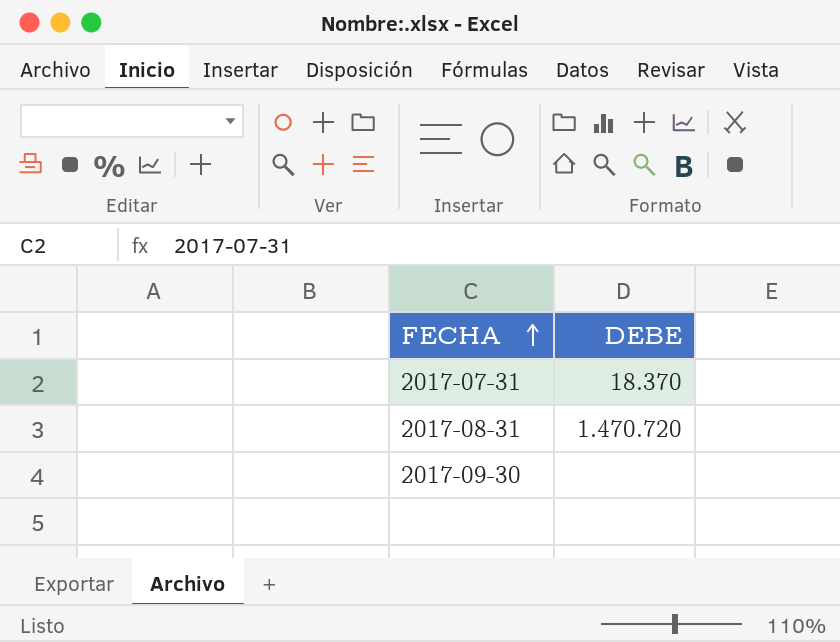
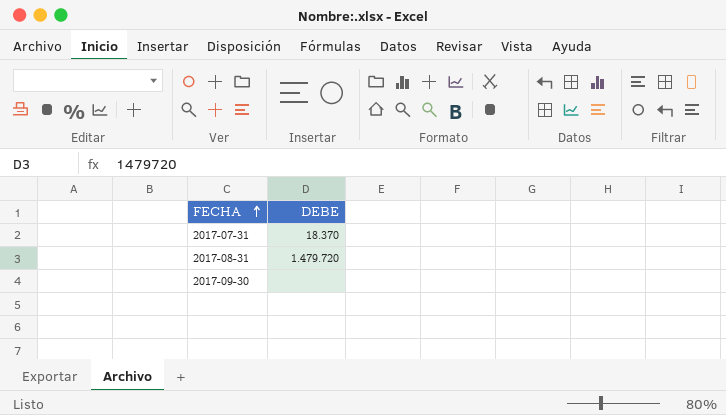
2017-08-31 | DEBE: 1.470.720 -> 1.479.720

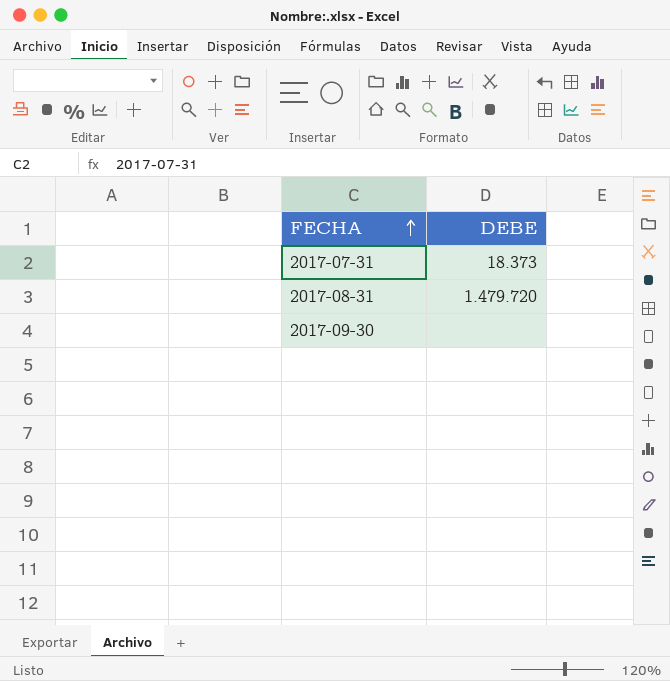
2017-07-31 | DEBE: 18.370 -> 18.373

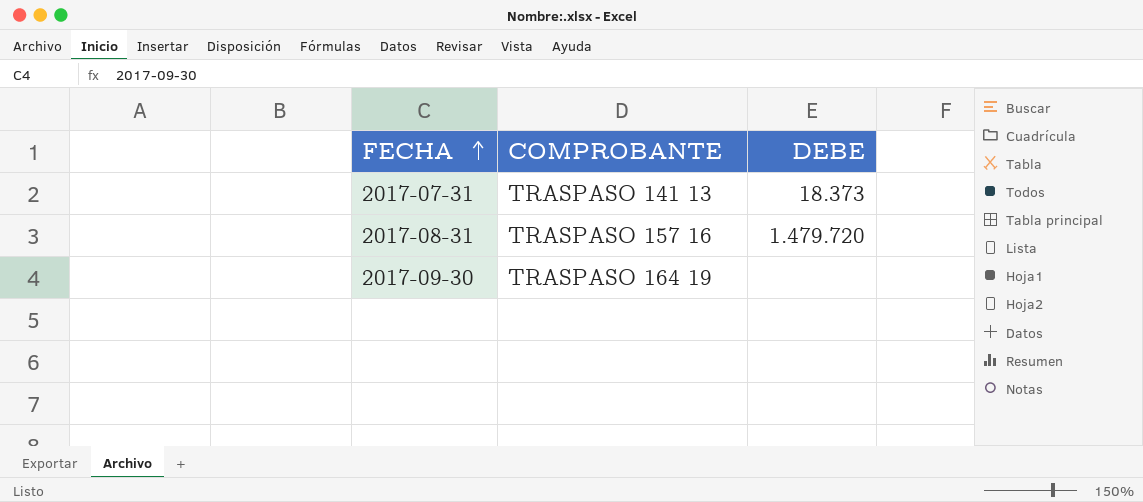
column COMPROBANTE | position: none -> 2

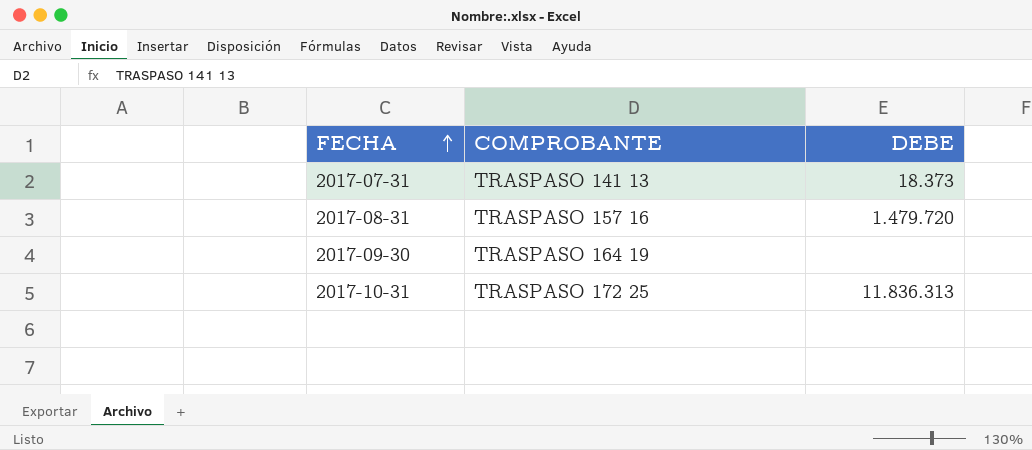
row 2017-10-31: none -> TRASPASO 172 25 | 11.836.313

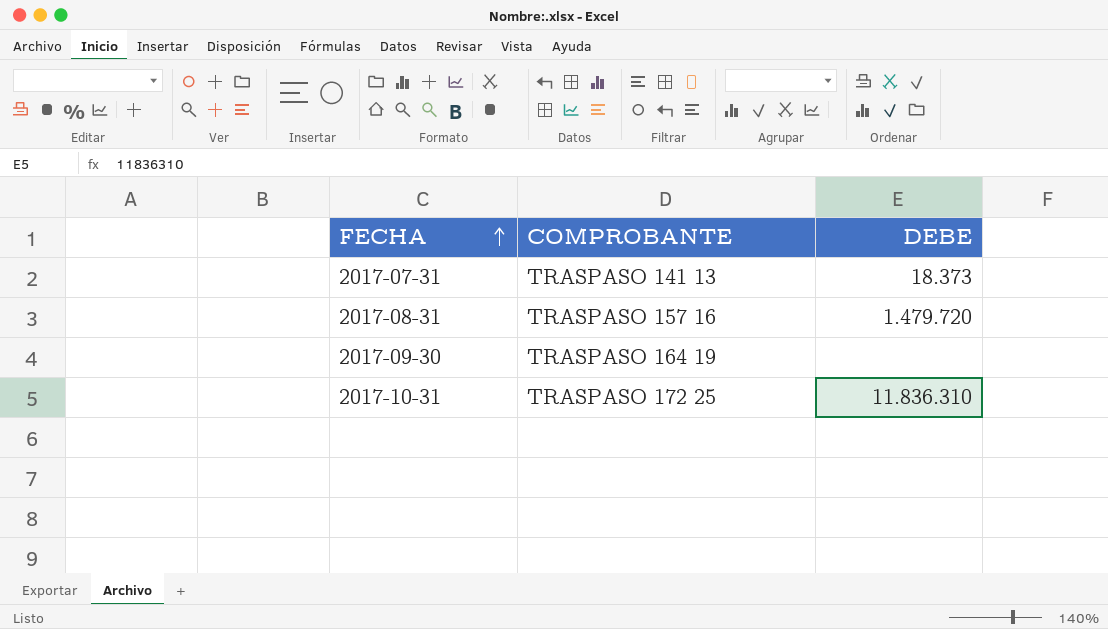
2017-10-31 | DEBE: 11.836.313 -> 11.836.310

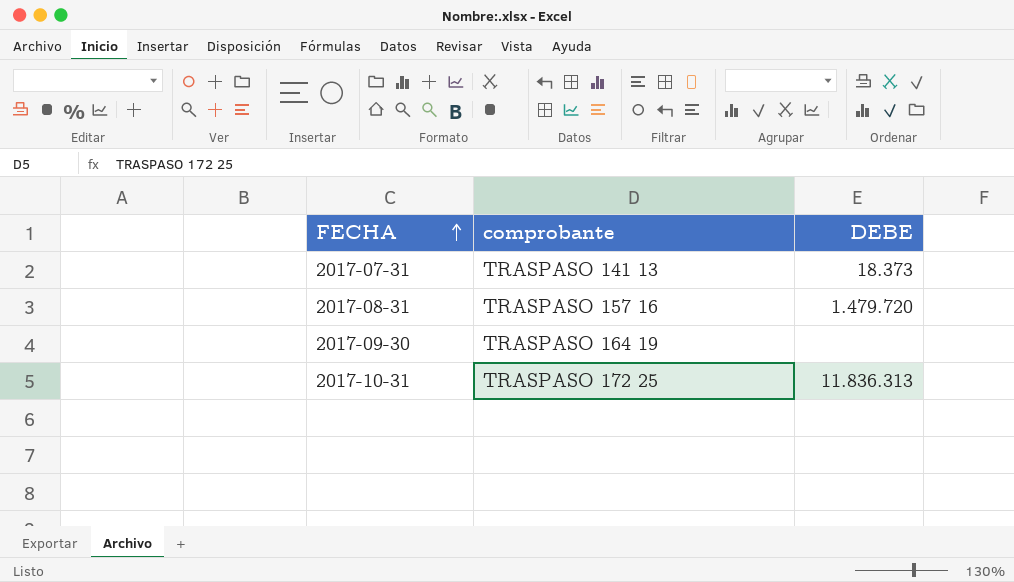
column name: COMPROBANTE -> comprobante
2017-10-31 | DEBE: 11.836.310 -> 11.836.313

